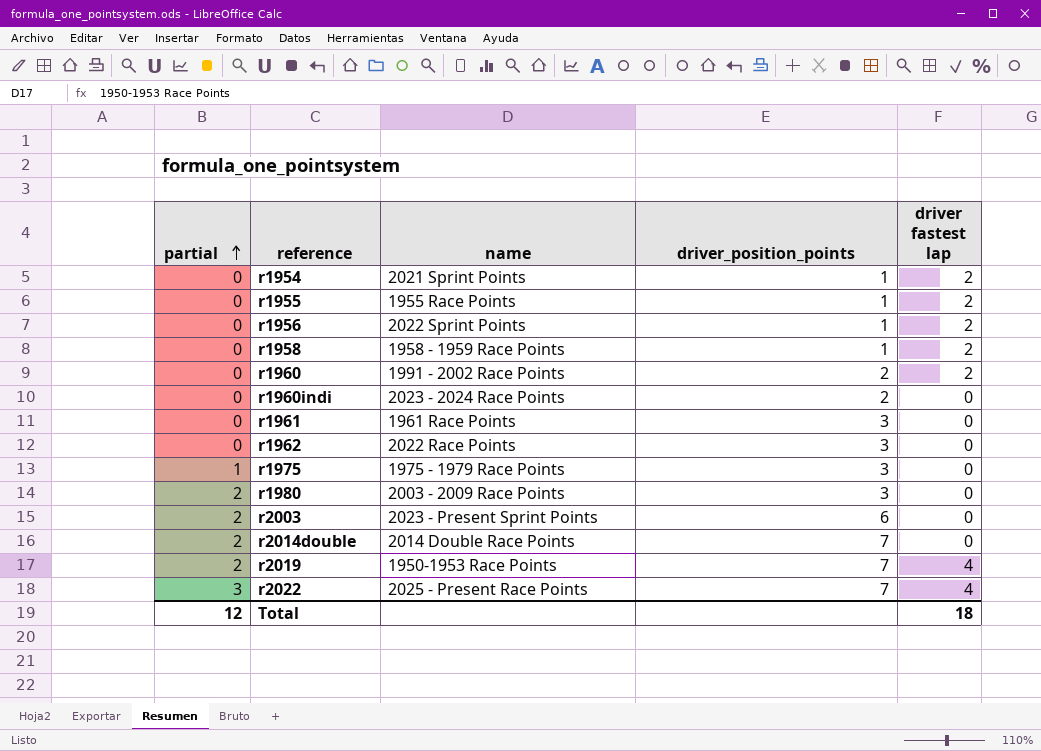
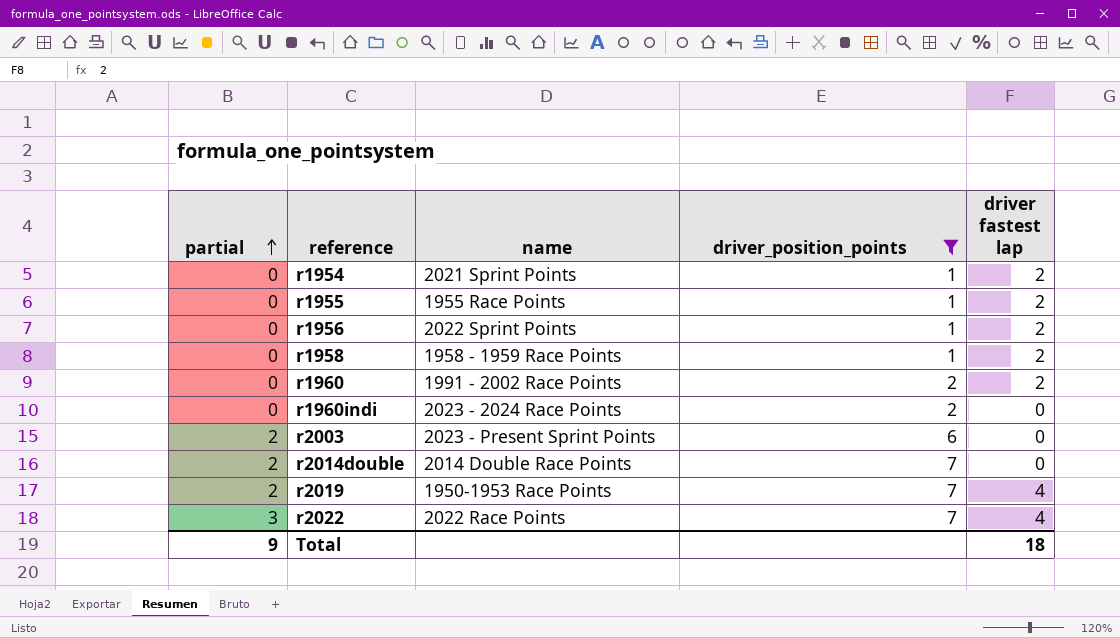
filter: none -> driver_position_points != 3
r2022 | name: 2025 - Present Race Points -> 2022 Race Points
Total | partial: 12 -> 9

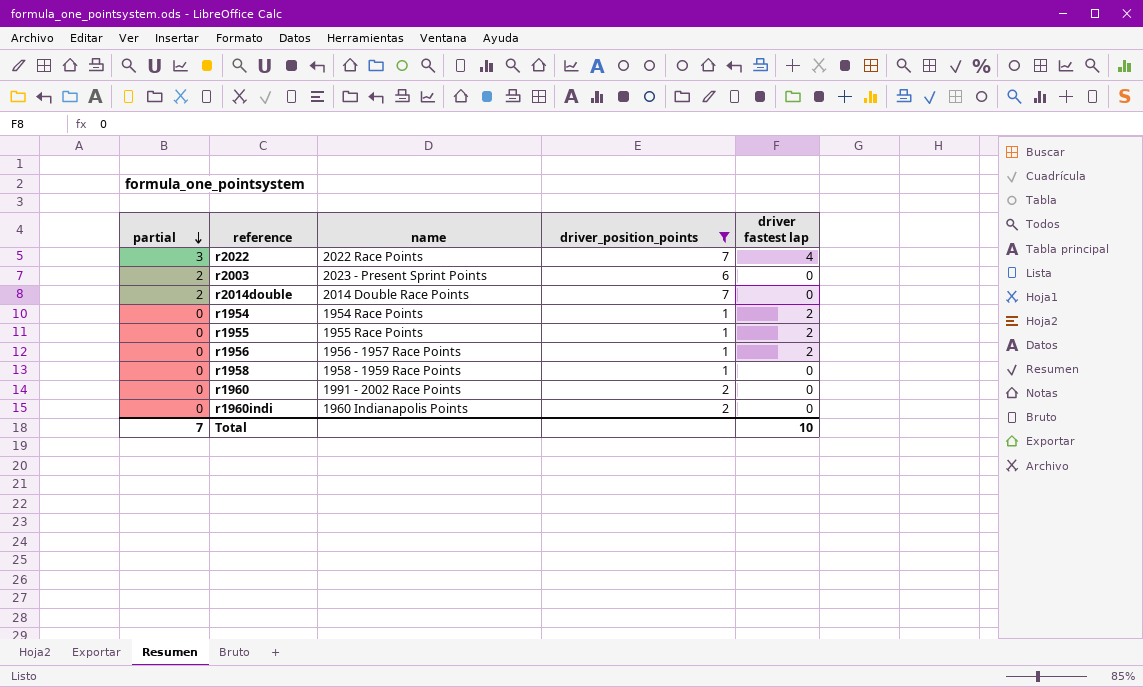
row order: partial ascending -> partial descending
row r2019: 2 | 1950-1953 Race Points | 7 | 4 -> none
r1954 | name: 2021 Sprint Points -> 1954 Race Points
r1956 | name: 2022 Sprint Points -> 1956 - 1957 Race Points
r1958 | driver fastest lap: 2 -> 0
r1960 | driver fastest lap: 2 -> 0
r1960indi | name: 2023 - 2024 Race Points -> 1960 Indianapolis Points
Total | partial: 9 -> 7
Total | driver fastest lap: 18 -> 10

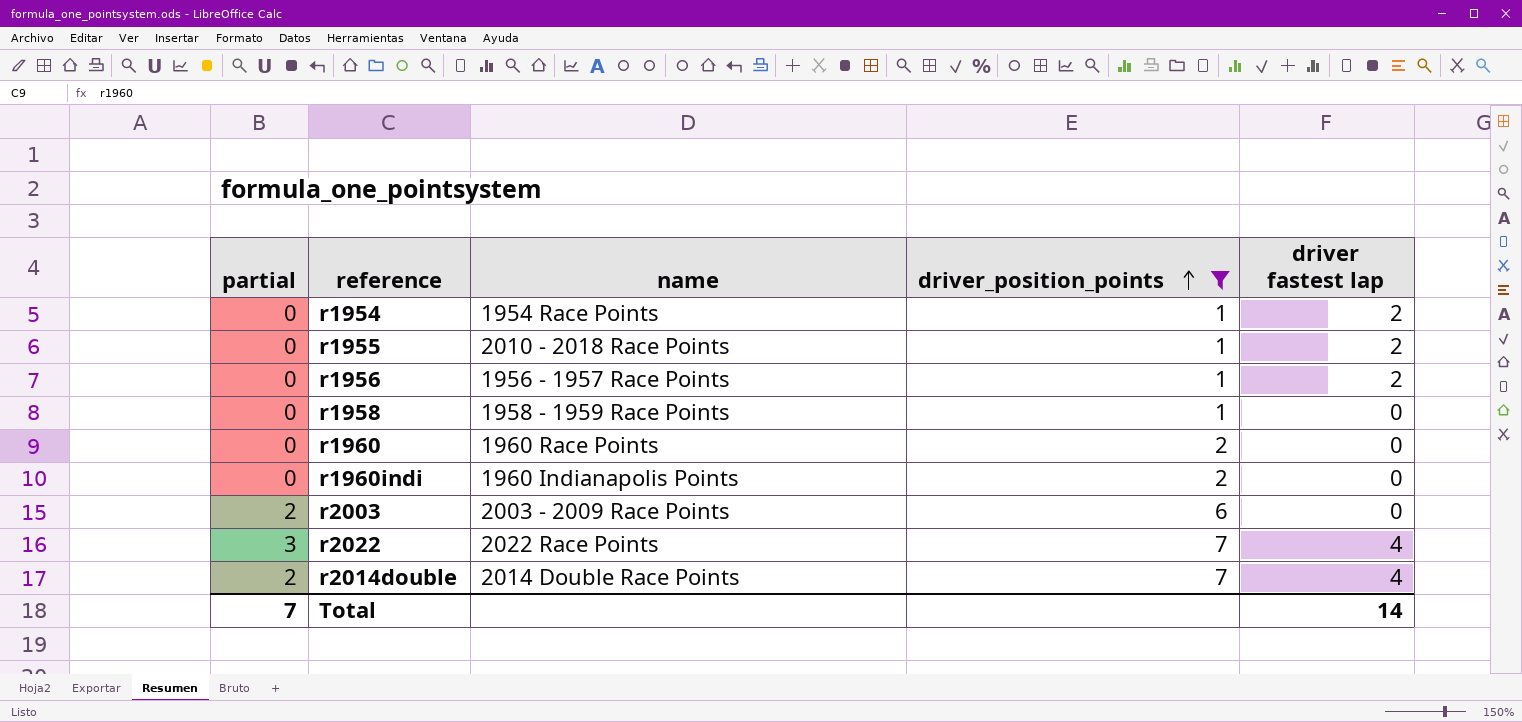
row order: partial descending -> driver_position_points ascending
r1955 | name: 1955 Race Points -> 2010 - 2018 Race Points
r1960 | name: 1991 - 2002 Race Points -> 1960 Race Points
r2003 | name: 2023 - Present Sprint Points -> 2003 - 2009 Race Points
r2014double | driver fastest lap: 0 -> 4
Total | driver fastest lap: 10 -> 14

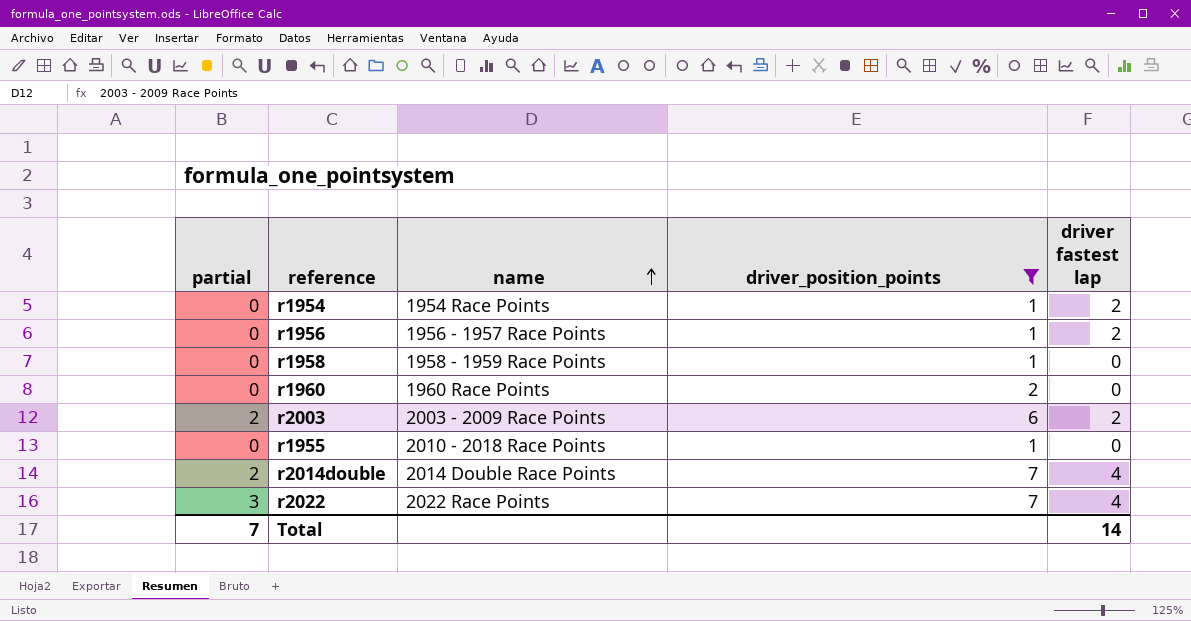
row order: driver_position_points ascending -> name ascending
row r1960indi: 0 | 1960 Indianapolis Points | 2 | 0 -> none
r2003 | driver fastest lap: 0 -> 2
r1955 | driver fastest lap: 2 -> 0

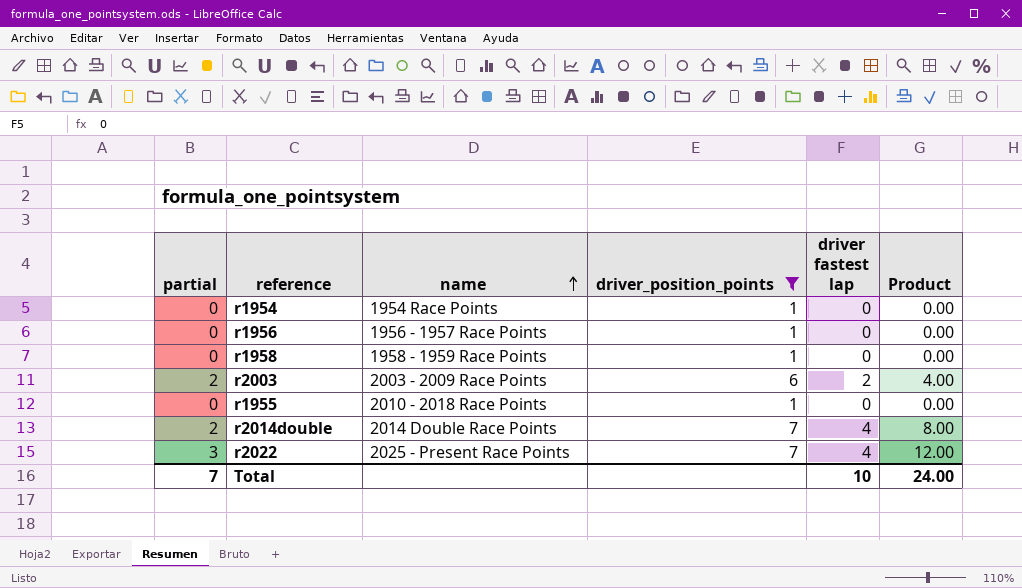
column Product | formula: none -> [partial] * [driver fastest lap]
row r1960: 0 | 1960 Race Points | 2 | 0 -> none
r1954 | driver fastest lap: 2 -> 0
r1956 | driver fastest lap: 2 -> 0
r2022 | name: 2022 Race Points -> 2025 - Present Race Points
Total | driver fastest lap: 14 -> 10

